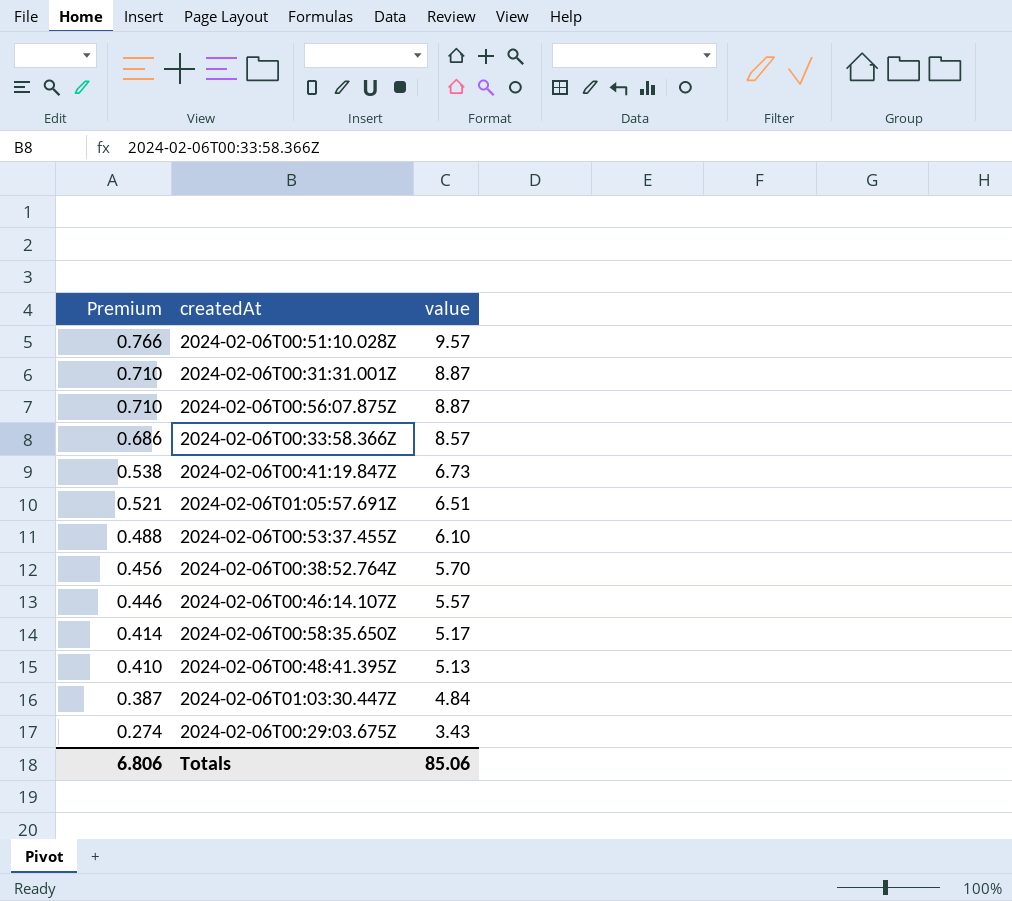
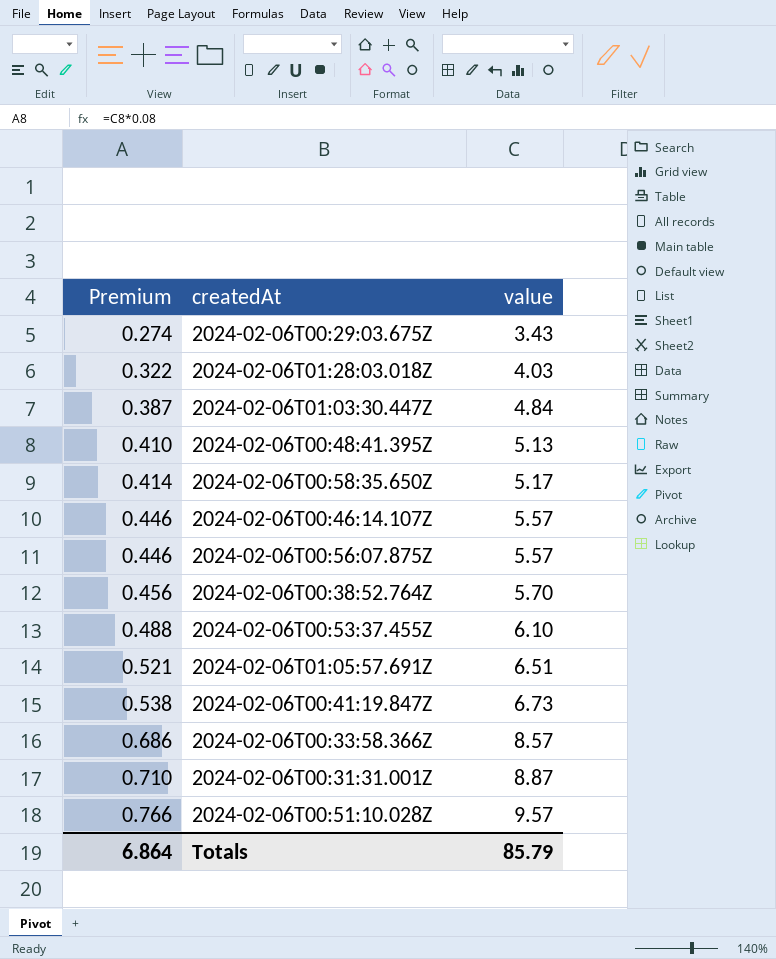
row order: Premium descending -> Premium ascending
row 2024-02-06T01:28:03.018Z: none -> 0.322 | 4.03
2024-02-06T00:56:07.875Z | Premium: 0.710 -> 0.446
2024-02-06T00:56:07.875Z | value: 8.87 -> 5.57
Totals | Premium: 6.806 -> 6.864
Totals | value: 85.06 -> 85.79

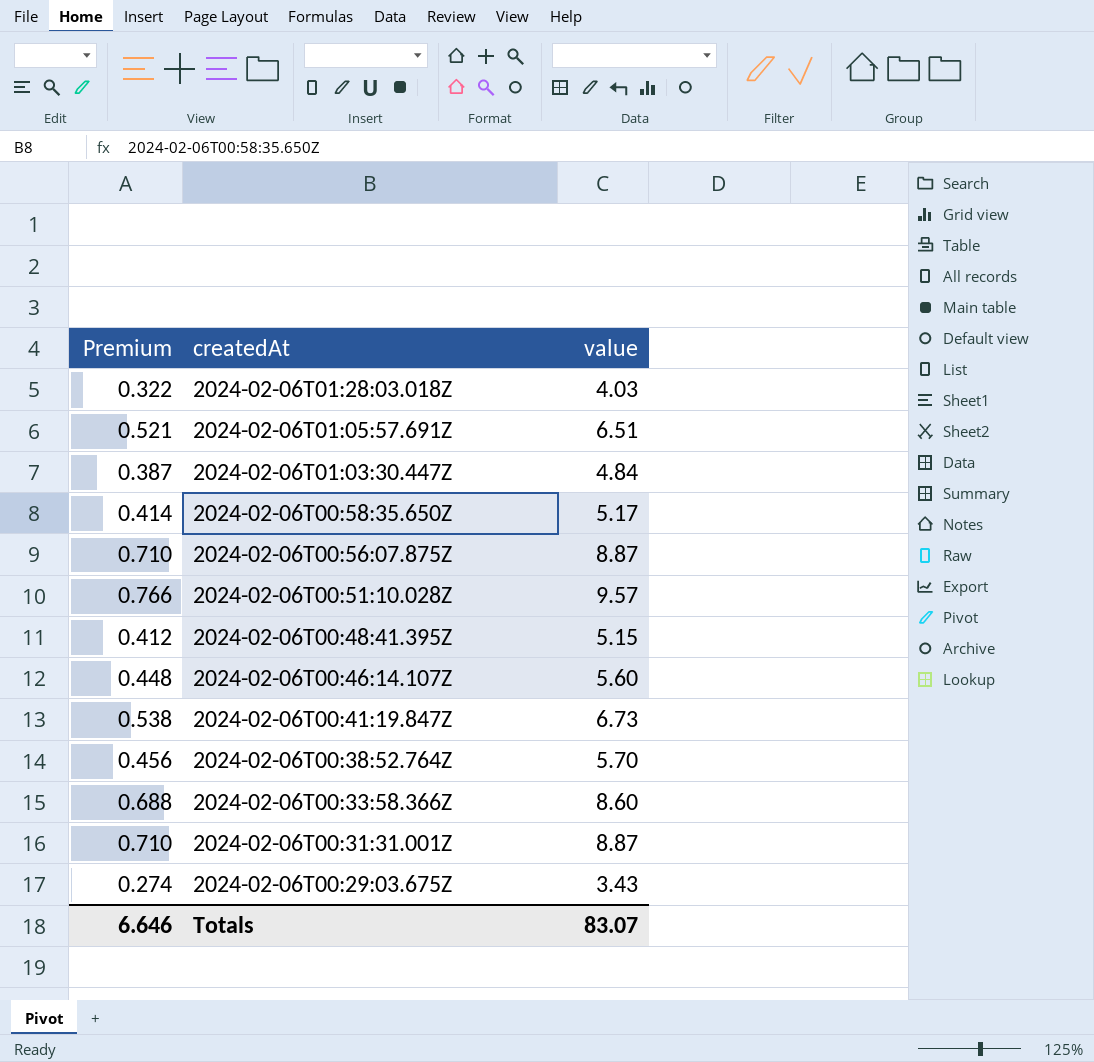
row order: Premium ascending -> createdAt descending
row 2024-02-06T00:53:37.455Z: 0.488 | 6.10 -> none
2024-02-06T00:56:07.875Z | Premium: 0.446 -> 0.710
2024-02-06T00:56:07.875Z | value: 5.57 -> 8.87
2024-02-06T00:48:41.395Z | Premium: 0.410 -> 0.412
2024-02-06T00:48:41.395Z | value: 5.13 -> 5.15
2024-02-06T00:46:14.107Z | Premium: 0.446 -> 0.448
2024-02-06T00:46:14.107Z | value: 5.57 -> 5.60
2024-02-06T00:33:58.366Z | Premium: 0.686 -> 0.688
2024-02-06T00:33:58.366Z | value: 8.57 -> 8.60
Totals | Premium: 6.864 -> 6.646
Totals | value: 85.79 -> 83.07

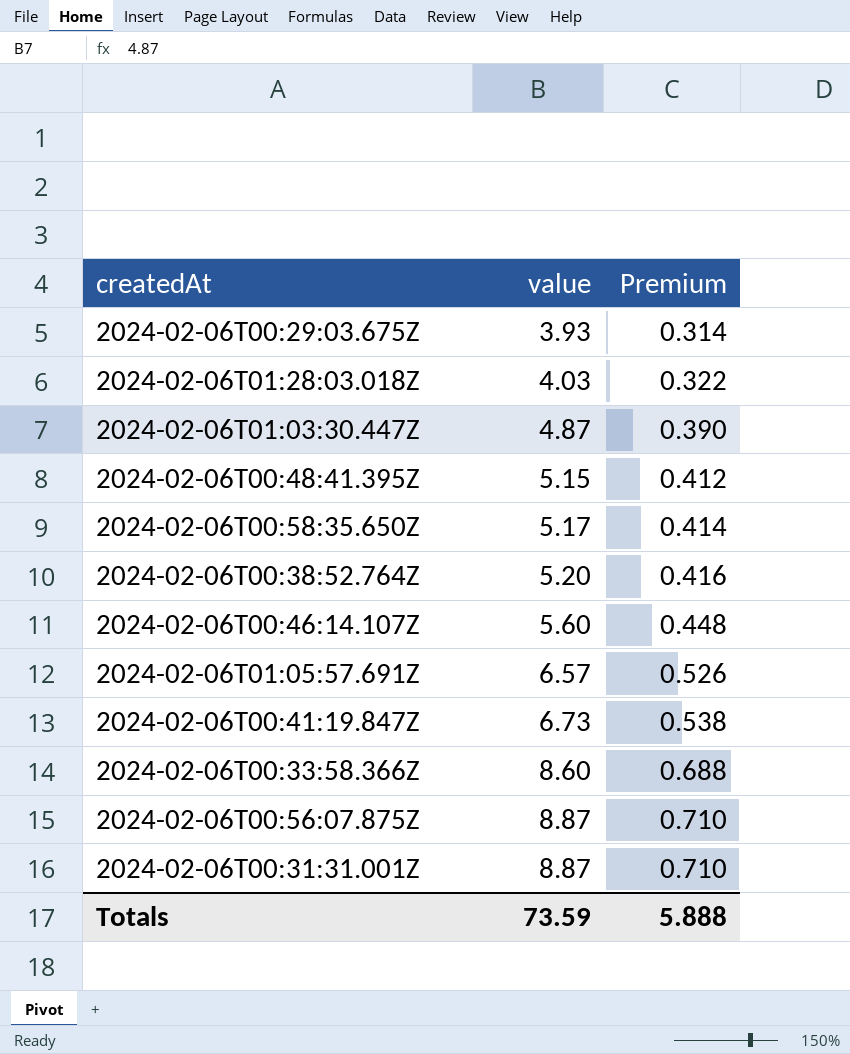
row order: createdAt descending -> value ascending
column Premium | position: 1 -> 3
row 2024-02-06T00:51:10.028Z: 0.766 | 9.57 -> none
2024-02-06T00:29:03.675Z | value: 3.43 -> 3.93
2024-02-06T00:29:03.675Z | Premium: 0.274 -> 0.314
2024-02-06T01:03:30.447Z | value: 4.84 -> 4.87
2024-02-06T01:03:30.447Z | Premium: 0.387 -> 0.390
2024-02-06T00:38:52.764Z | value: 5.70 -> 5.20
2024-02-06T00:38:52.764Z | Premium: 0.456 -> 0.416
2024-02-06T01:05:57.691Z | value: 6.51 -> 6.57
2024-02-06T01:05:57.691Z | Premium: 0.521 -> 0.526
Totals | value: 83.07 -> 73.59
Totals | Premium: 6.646 -> 5.888

